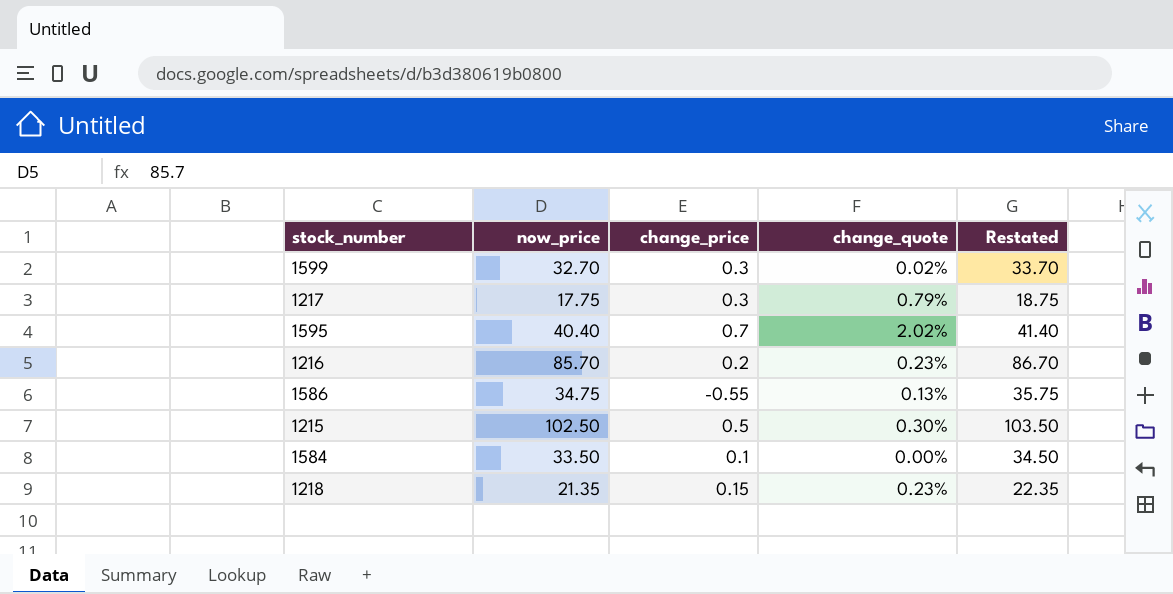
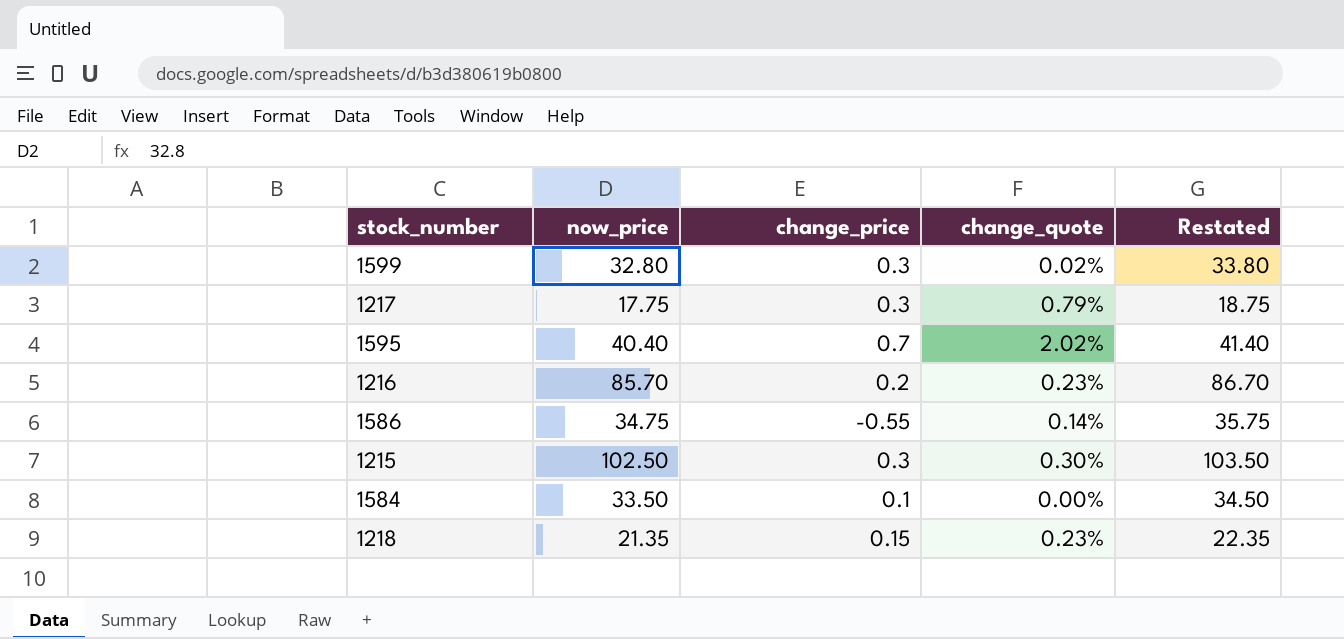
1599 | now_price: 32.70 -> 32.80
1599 | Restated: 33.70 -> 33.80
1586 | change_quote: 0.13% -> 0.14%
1215 | change_price: 0.5 -> 0.3

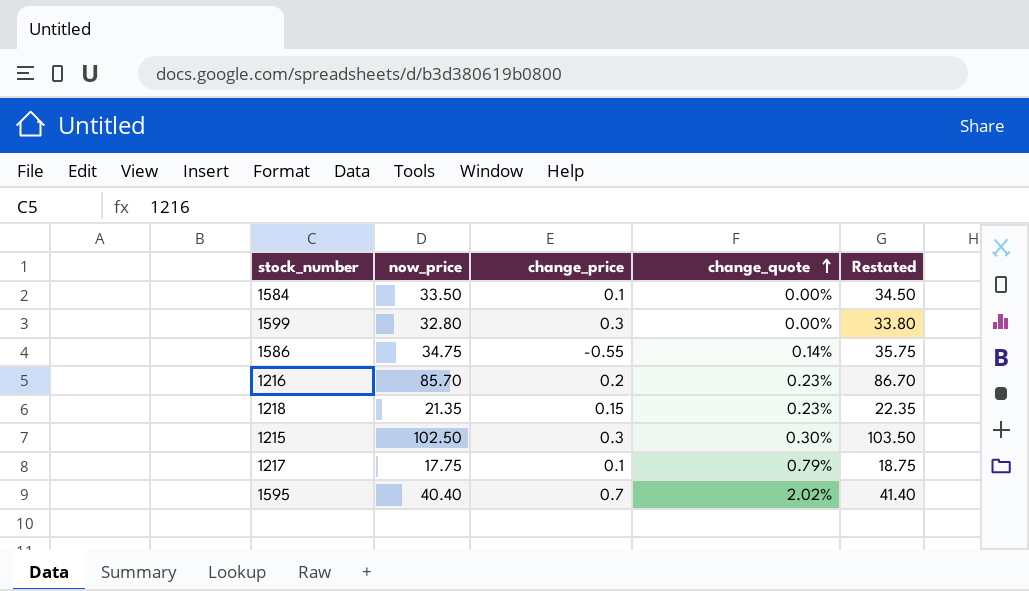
row order: none -> change_quote ascending
1599 | change_quote: 0.02% -> 0.00%
1217 | change_price: 0.3 -> 0.1

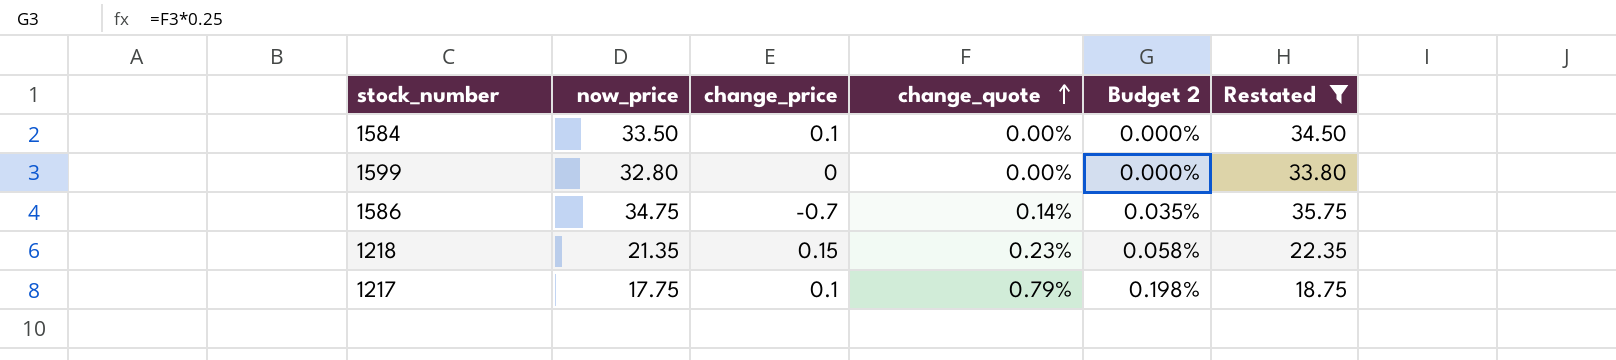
filter: none -> Restated <= 35.75
column Budget 2 | formula: none -> [change_quote] * 0.25
1599 | change_price: 0.3 -> 0
1586 | change_price: -0.55 -> -0.7

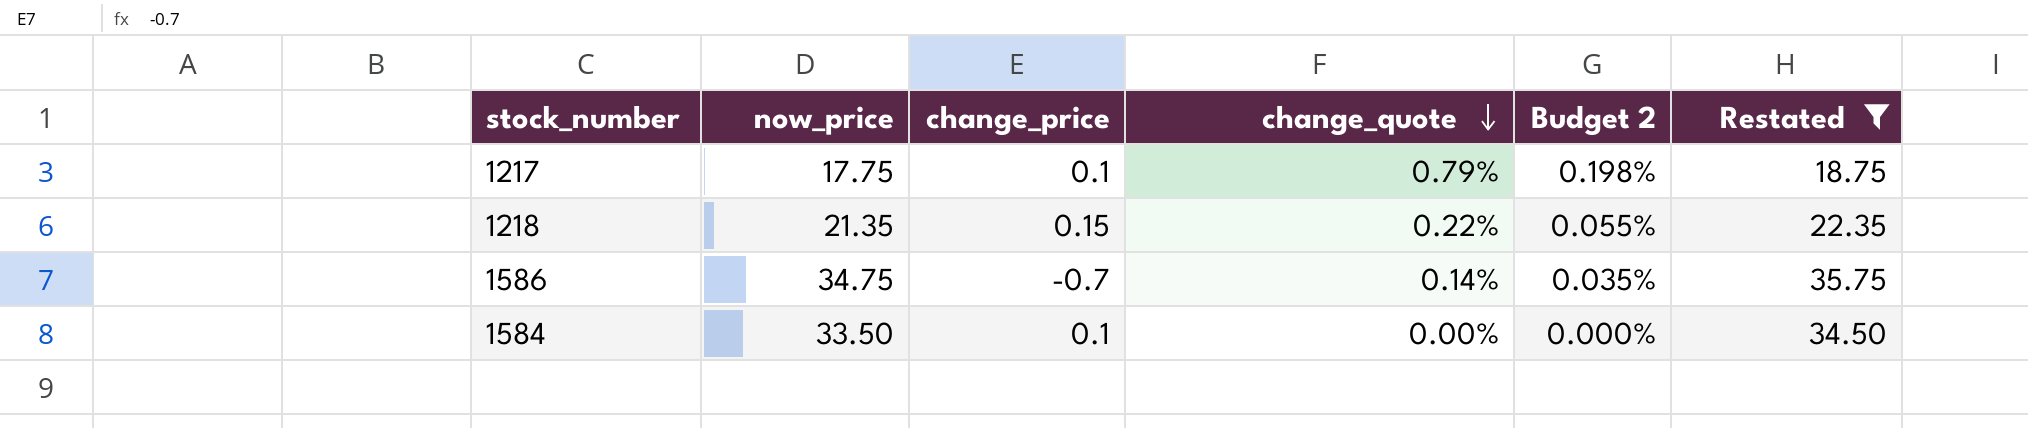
row order: change_quote ascending -> change_quote descending
row 1599: 32.80 | 0 | 0.00% | 0.000% | 33.80 -> none
1218 | change_quote: 0.23% -> 0.22%
1218 | Budget 2: 0.058% -> 0.055%

